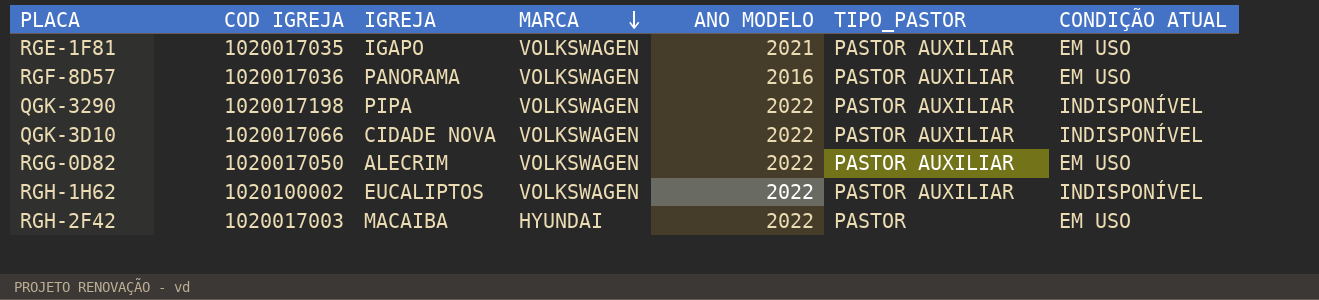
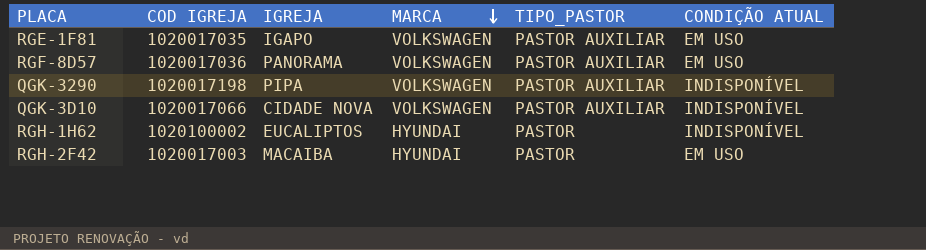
column ANO MODELO | position: 5 -> none
row RGG-0D82: 1020017050 | ALECRIM | VOLKSWAGEN | 2022 | PASTOR AUXILIAR | EM USO -> none
RGH-1H62 | MARCA: VOLKSWAGEN -> HYUNDAI
RGH-1H62 | TIPO_PASTOR: PASTOR AUXILIAR -> PASTOR

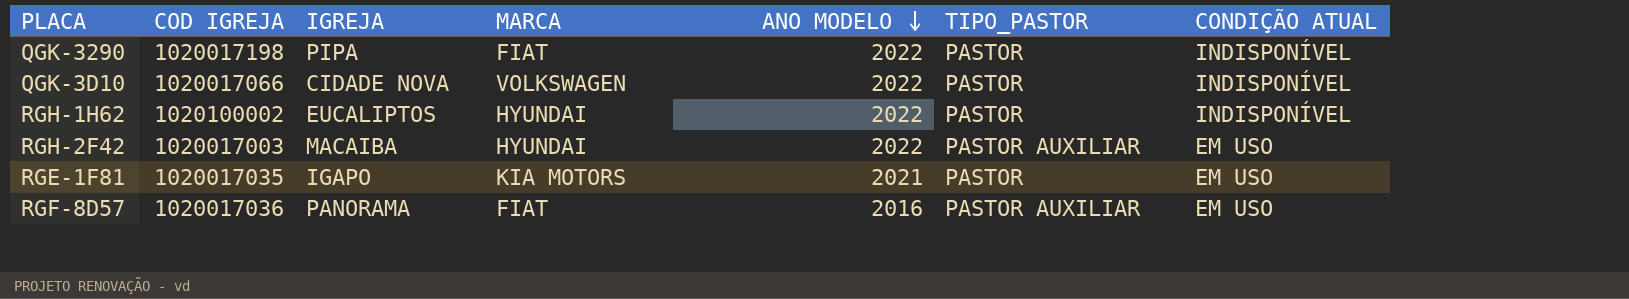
row order: MARCA descending -> ANO MODELO descending
column ANO MODELO | position: none -> 5
QGK-3290 | MARCA: VOLKSWAGEN -> FIAT
QGK-3290 | TIPO_PASTOR: PASTOR AUXILIAR -> PASTOR
QGK-3D10 | TIPO_PASTOR: PASTOR AUXILIAR -> PASTOR
RGH-2F42 | TIPO_PASTOR: PASTOR -> PASTOR AUXILIAR
RGE-1F81 | MARCA: VOLKSWAGEN -> KIA MOTORS
RGE-1F81 | TIPO_PASTOR: PASTOR AUXILIAR -> PASTOR
RGF-8D57 | MARCA: VOLKSWAGEN -> FIAT

